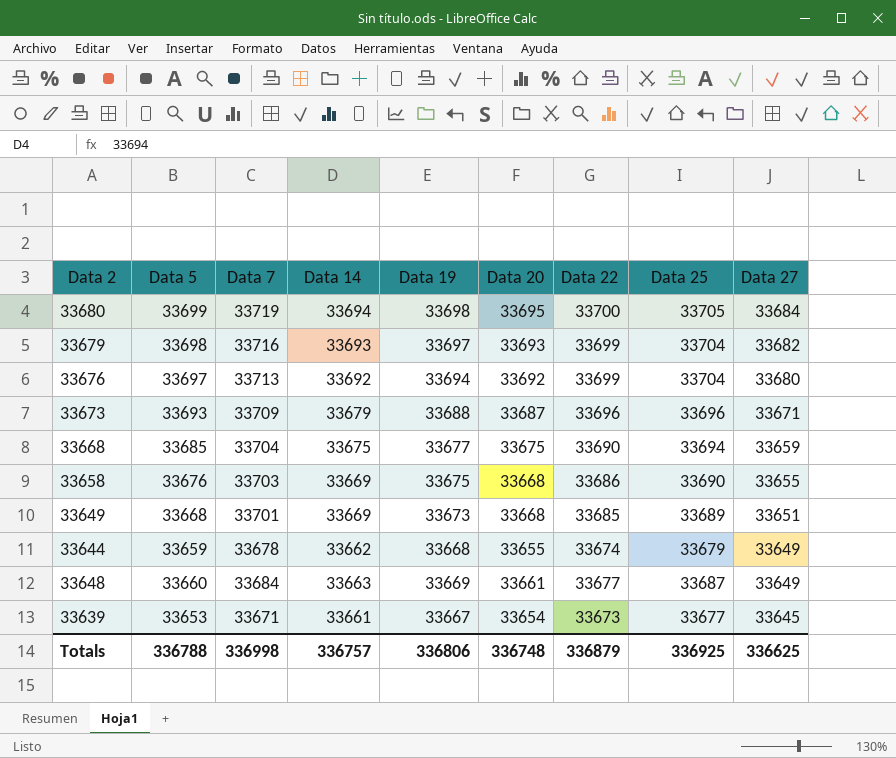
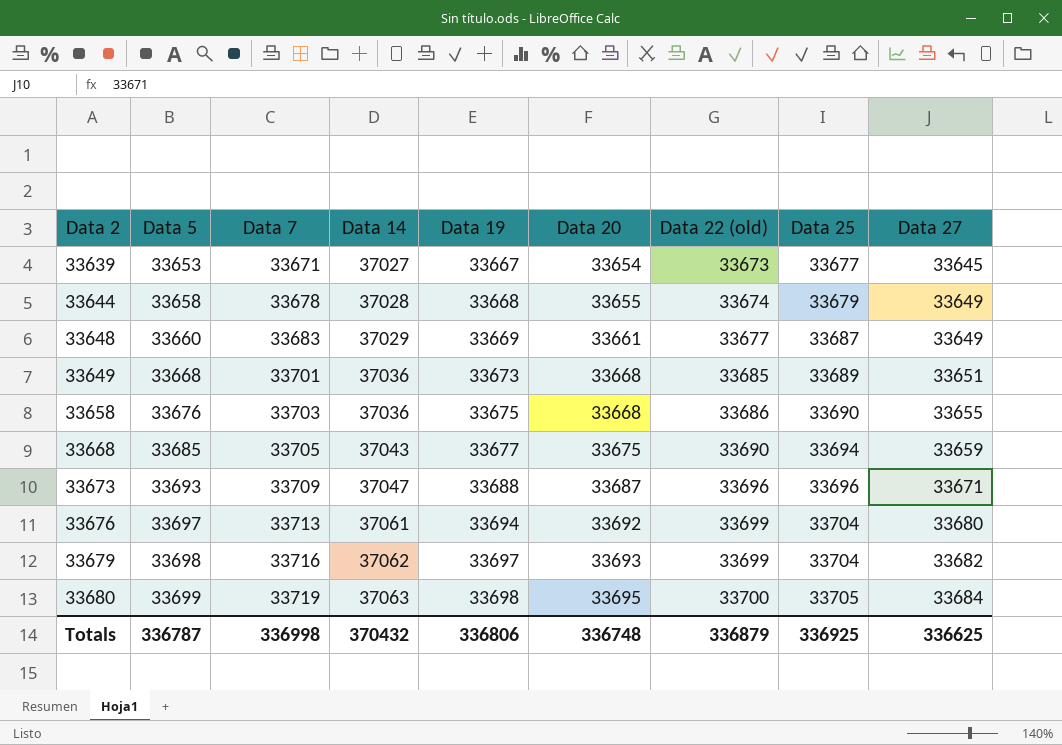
row order: Data 27 descending -> Data 2 ascending
column name: Data 22 -> Data 22 (old)
33639 | Data 14: 33661 -> 37027
33644 | Data 5: 33659 -> 33658
33644 | Data 14: 33662 -> 37028
33648 | Data 7: 33684 -> 33683
33648 | Data 14: 33663 -> 37029
33649 | Data 14: 33669 -> 37036
33658 | Data 14: 33669 -> 37036
33668 | Data 7: 33704 -> 33705
33668 | Data 14: 33675 -> 37043
33673 | Data 14: 33679 -> 37047
33676 | Data 14: 33692 -> 37061
33679 | Data 14: 33693 -> 37062
33680 | Data 14: 33694 -> 37063
Totals | Data 5: 336788 -> 336787
Totals | Data 14: 336757 -> 370432

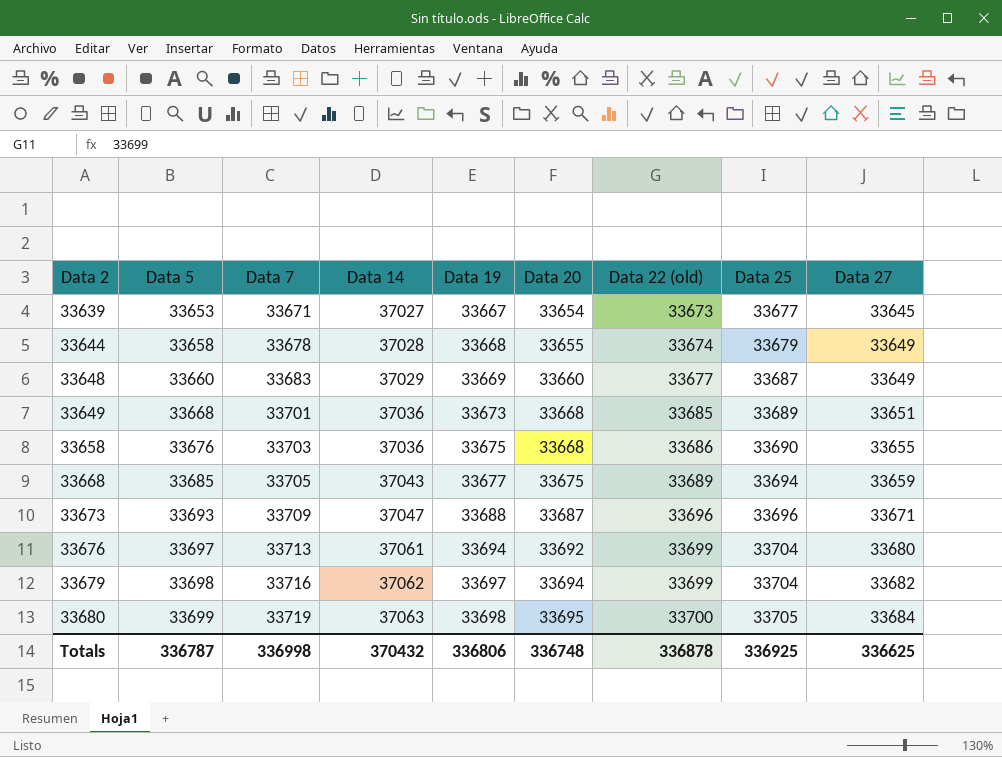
33648 | Data 20: 33661 -> 33660
33668 | Data 22 (old): 33690 -> 33689
33679 | Data 20: 33693 -> 33694
Totals | Data 22 (old): 336879 -> 336878

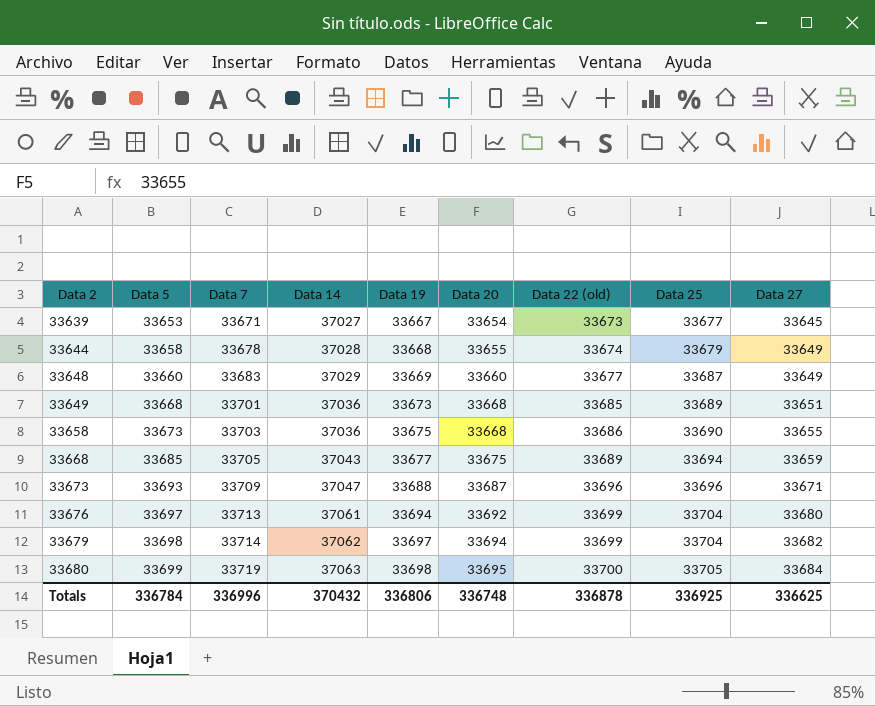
33658 | Data 5: 33676 -> 33673
33679 | Data 7: 33716 -> 33714
Totals | Data 5: 336787 -> 336784
Totals | Data 7: 336998 -> 336996

